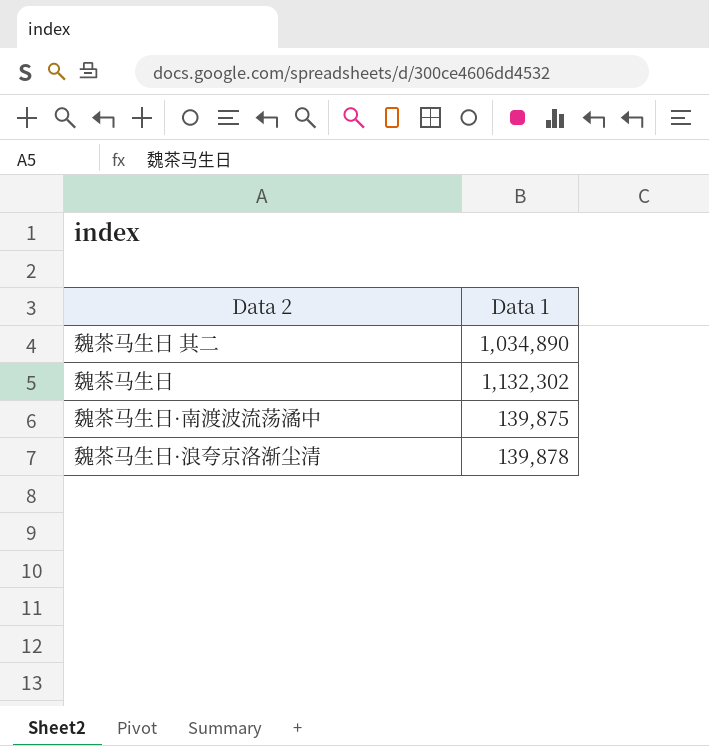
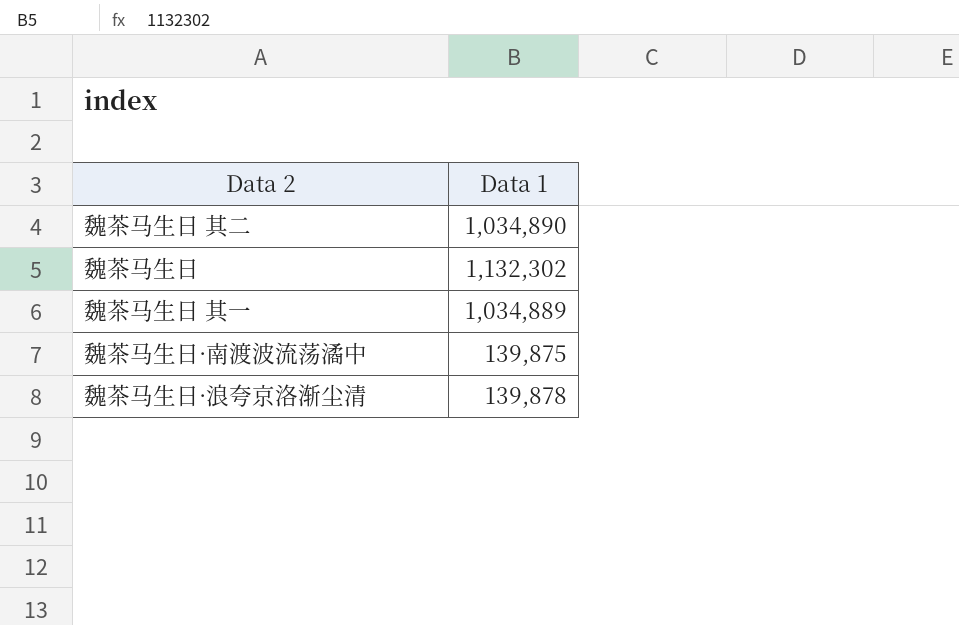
row 魏茶马生日 其一: none -> 1,034,889

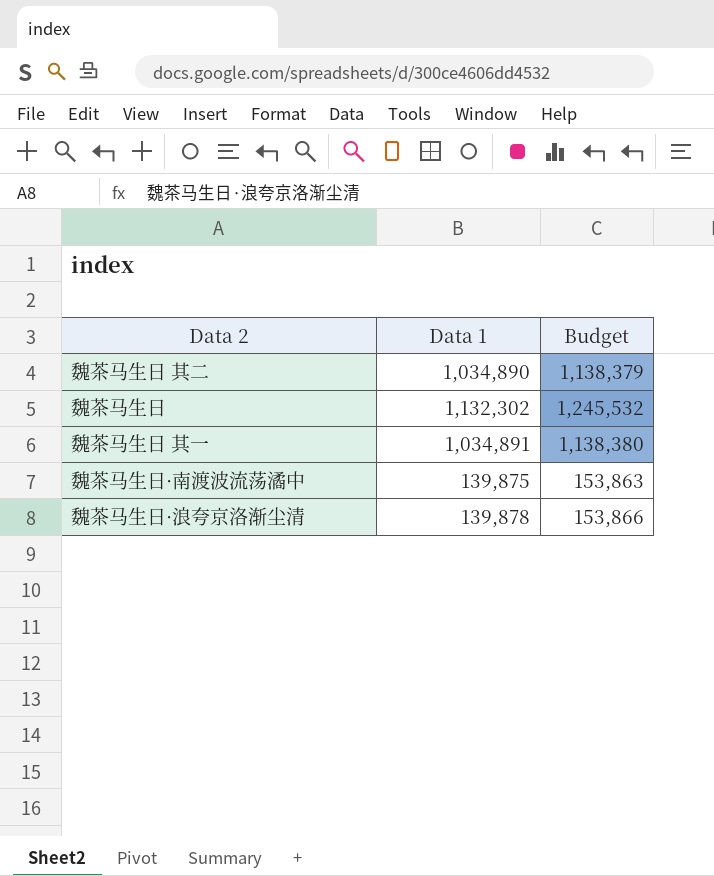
column Budget | formula: none -> [Data 1] * 1.1
魏茶马生日 其一 | Data 1: 1,034,889 -> 1,034,891

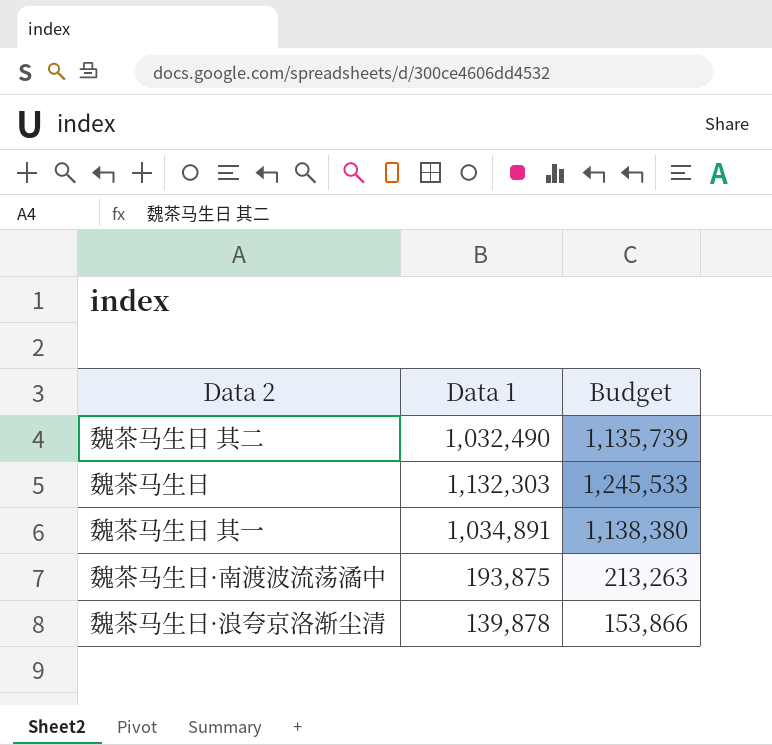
魏茶马生日 其二 | Data 1: 1,034,890 -> 1,032,490
魏茶马生日 其二 | Budget: 1,138,379 -> 1,135,739
魏茶马生日 | Data 1: 1,132,302 -> 1,132,303
魏茶马生日 | Budget: 1,245,532 -> 1,245,533
魏茶马生日·南渡波流荡潏中 | Data 1: 139,875 -> 193,875
魏茶马生日·南渡波流荡潏中 | Budget: 153,863 -> 213,263

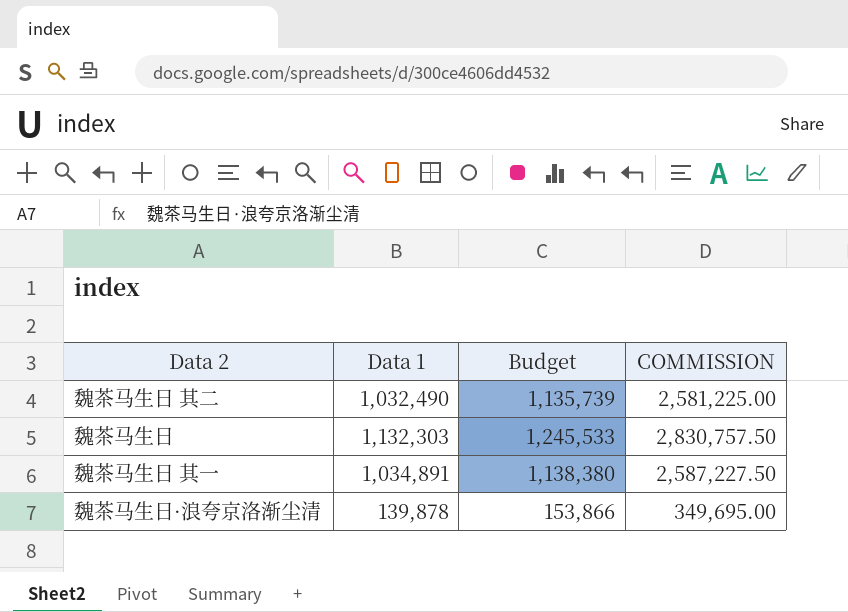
column COMMISSION | formula: none -> [Data 1] * 2.5
row 魏茶马生日·南渡波流荡潏中: 193,875 | 213,263 -> none

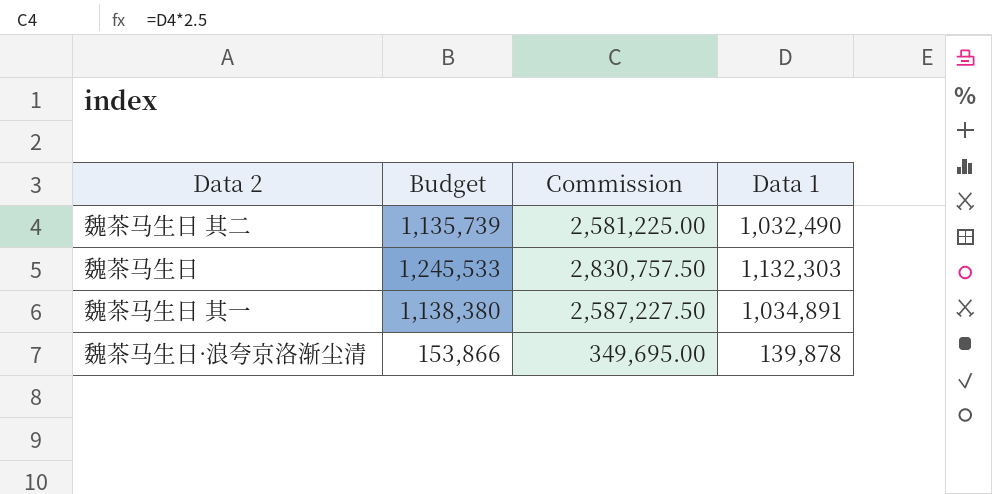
column name: COMMISSION -> Commission
column Data 1 | position: 2 -> 4

